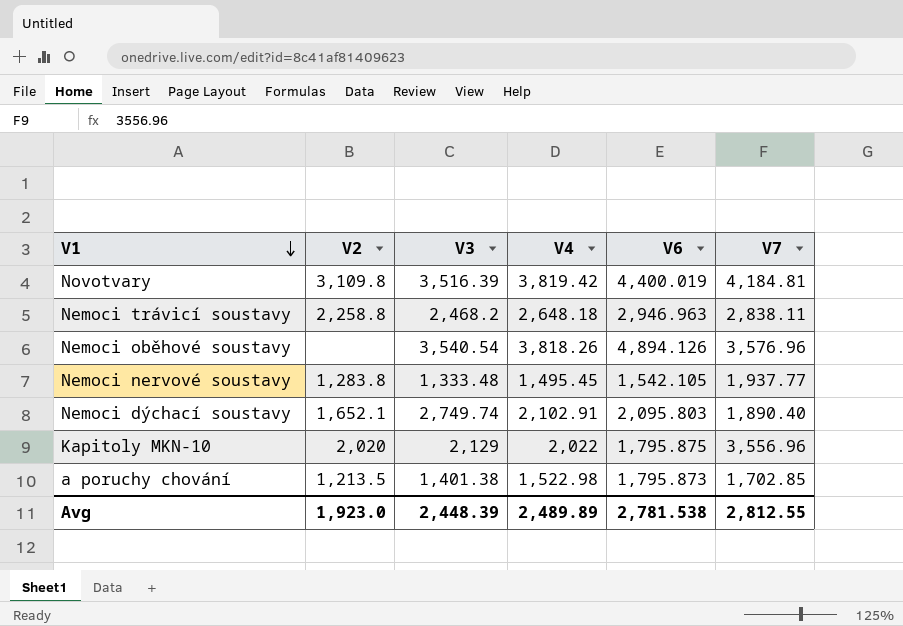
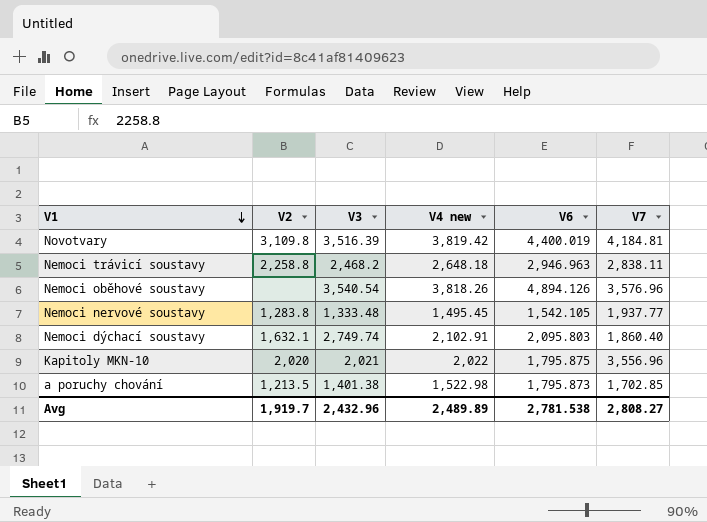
column name: V4 -> V4 new
Nemoci dýchací soustavy | V2: 1,652.1 -> 1,632.1
Nemoci dýchací soustavy | V7: 1,890.40 -> 1,860.40
Kapitoly MKN-10 | V3: 2,129 -> 2,021
Avg | V2: 1,923.0 -> 1,919.7
Avg | V3: 2,448.39 -> 2,432.96
Avg | V7: 2,812.55 -> 2,808.27

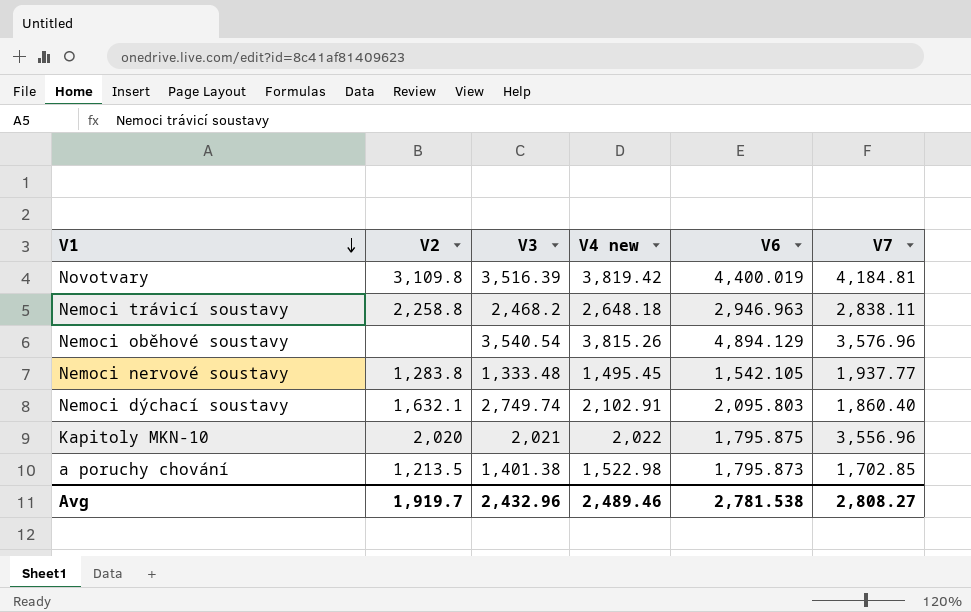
Nemoci oběhové soustavy | V4 new: 3,818.26 -> 3,815.26
Nemoci oběhové soustavy | V6: 4,894.126 -> 4,894.129
Avg | V4 new: 2,489.89 -> 2,489.46

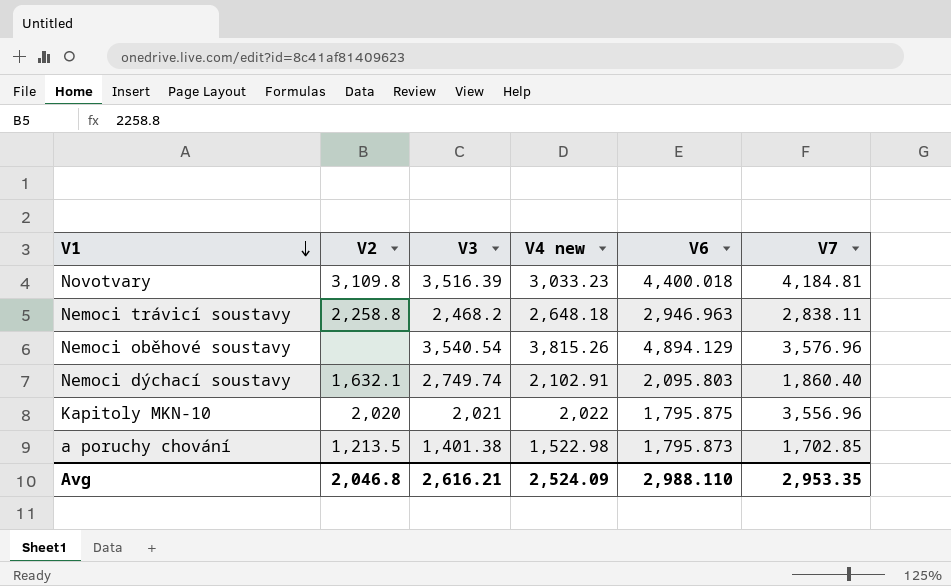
row Nemoci nervové soustavy: 1,283.8 | 1,333.48 | 1,495.45 | 1,542.105 | 1,937.77 -> none
Novotvary | V4 new: 3,819.42 -> 3,033.23
Novotvary | V6: 4,400.019 -> 4,400.018
Avg | V2: 1,919.7 -> 2,046.8
Avg | V3: 2,432.96 -> 2,616.21
Avg | V4 new: 2,489.46 -> 2,524.09
Avg | V6: 2,781.538 -> 2,988.110
Avg | V7: 2,808.27 -> 2,953.35

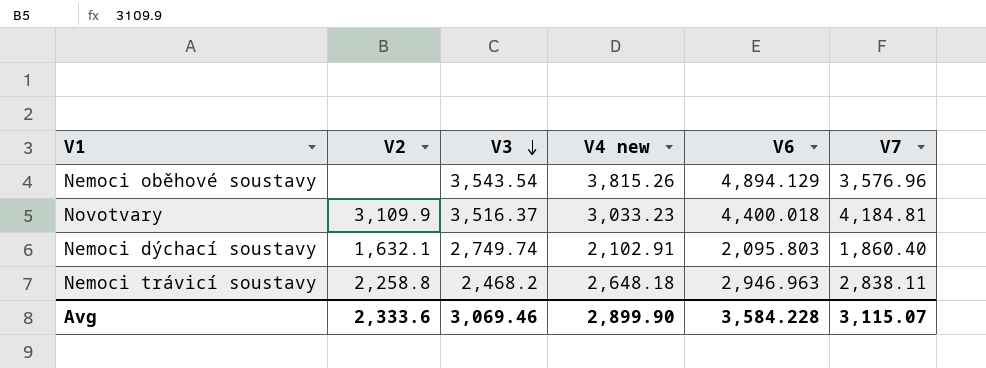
row order: V1 descending -> V3 descending
row Kapitoly MKN-10: 2,020 | 2,021 | 2,022 | 1,795.875 | 3,556.96 -> none
row a poruchy chování: 1,213.5 | 1,401.38 | 1,522.98 | 1,795.873 | 1,702.85 -> none
Nemoci oběhové soustavy | V3: 3,540.54 -> 3,543.54
Novotvary | V2: 3,109.8 -> 3,109.9
Novotvary | V3: 3,516.39 -> 3,516.37
Avg | V2: 2,046.8 -> 2,333.6
Avg | V3: 2,616.21 -> 3,069.46
Avg | V4 new: 2,524.09 -> 2,899.90
Avg | V6: 2,988.110 -> 3,584.228
Avg | V7: 2,953.35 -> 3,115.07

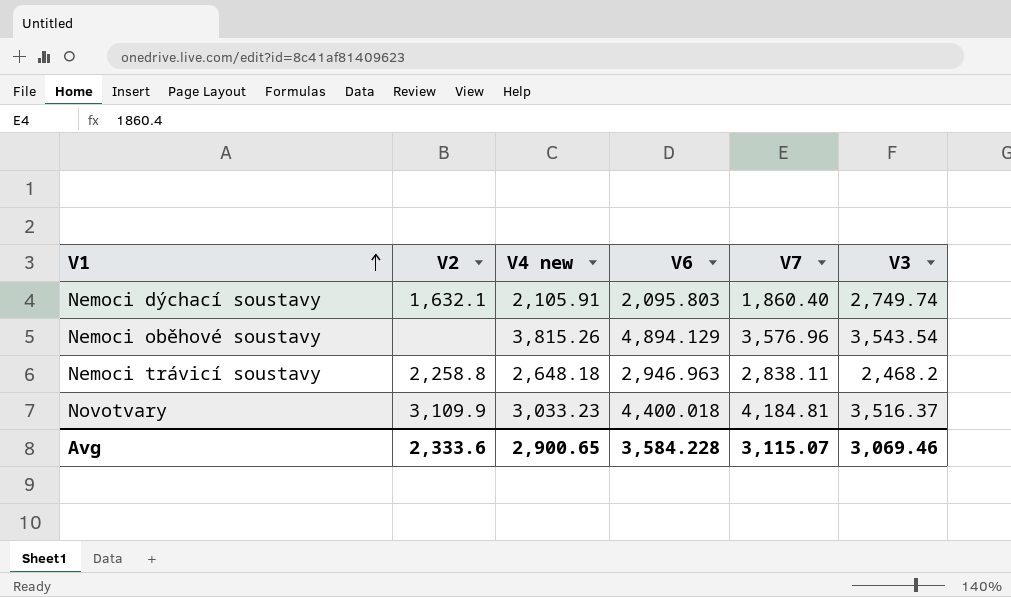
row order: V3 descending -> V1 ascending
column V3 | position: 3 -> 6
Nemoci dýchací soustavy | V4 new: 2,102.91 -> 2,105.91
Avg | V4 new: 2,899.90 -> 2,900.65

